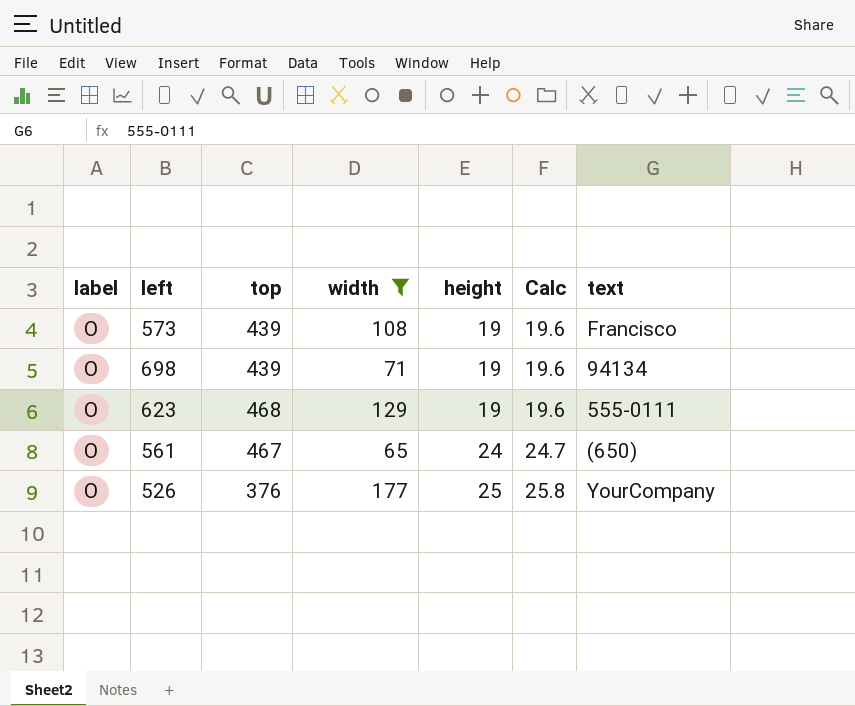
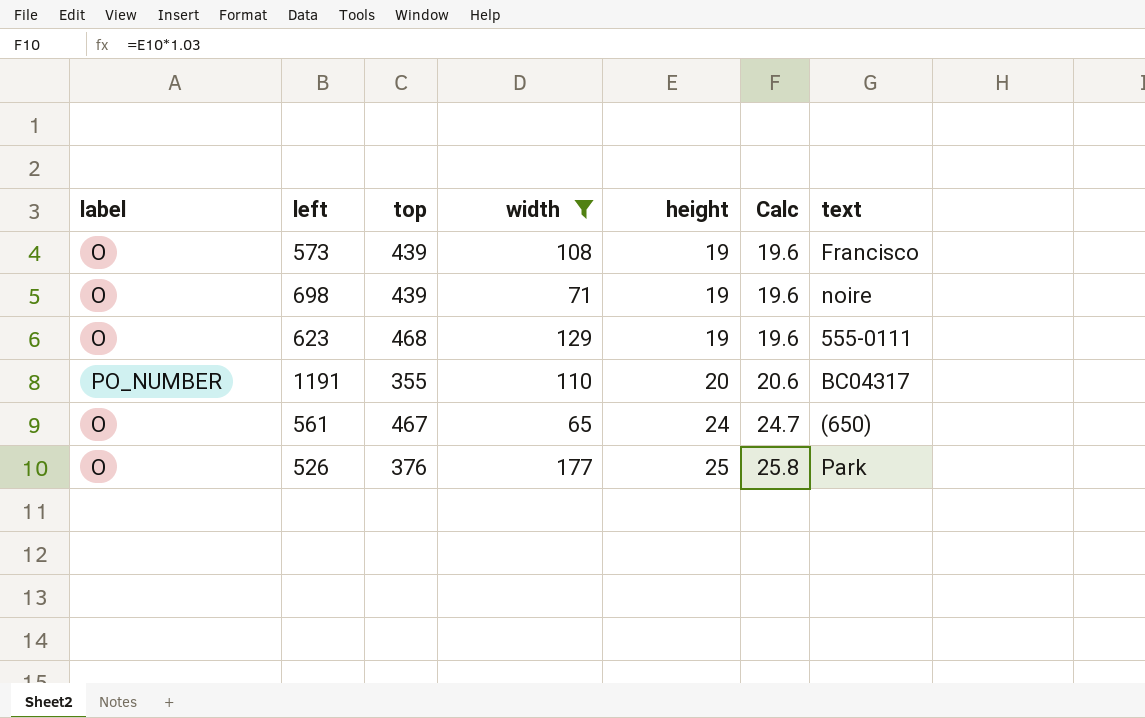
698 | text: 94134 -> noire
row 1191: none -> PO_NUMBER | 355 | 110 | 20 | 20.6 | BC04317
526 | text: YourCompany -> Park

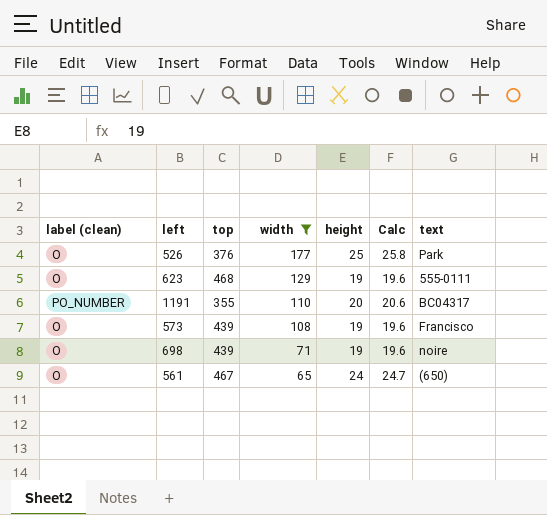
row order: height ascending -> width descending
column name: label -> label (clean)

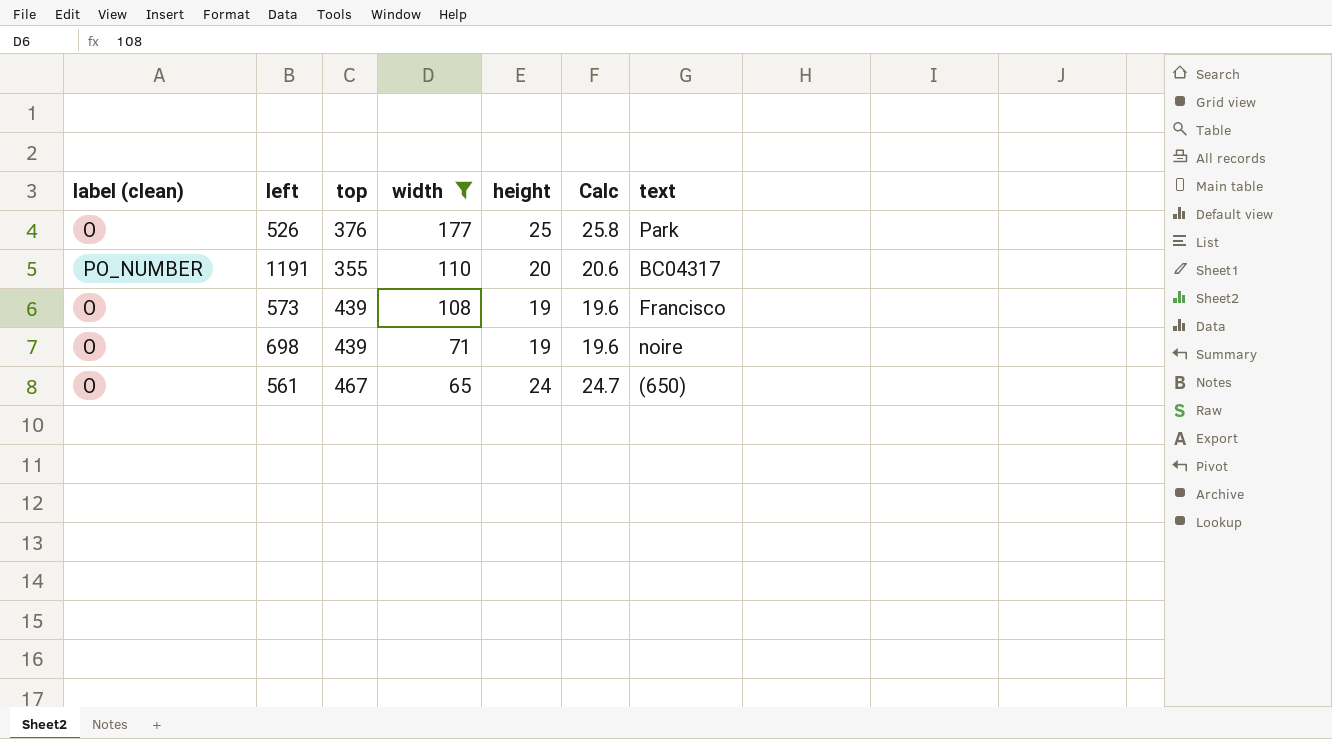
row 623: O | 468 | 129 | 19 | 19.6 | 555-0111 -> none

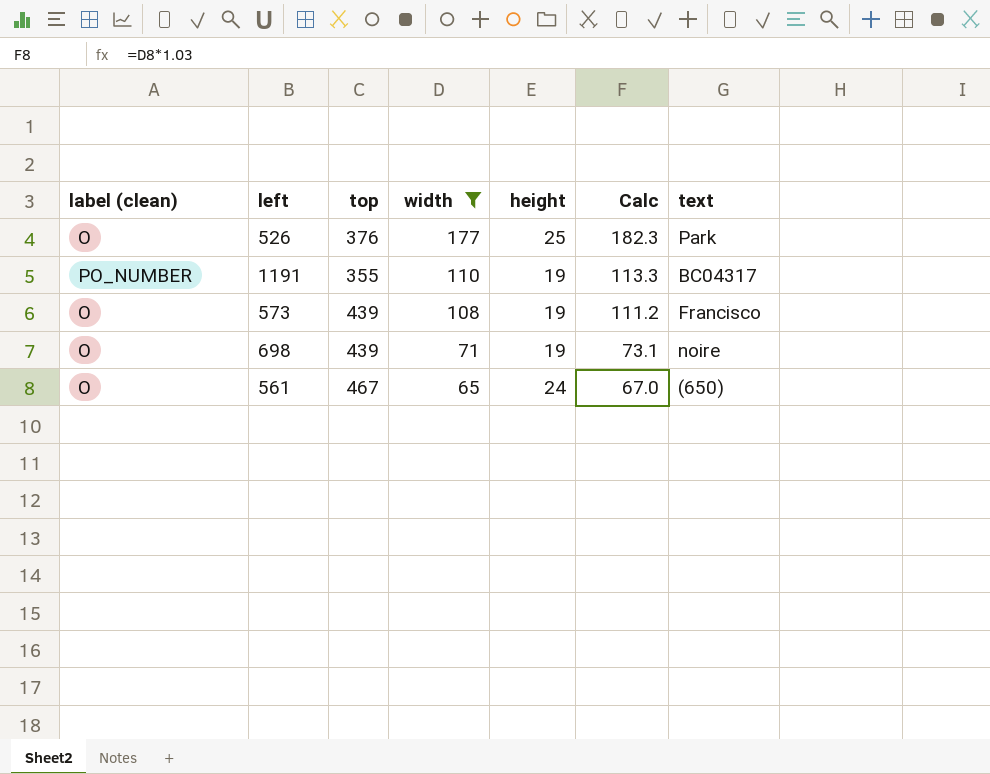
column Calc | formula: [height] * 1.03 -> [width] * 1.03
1191 | height: 20 -> 19

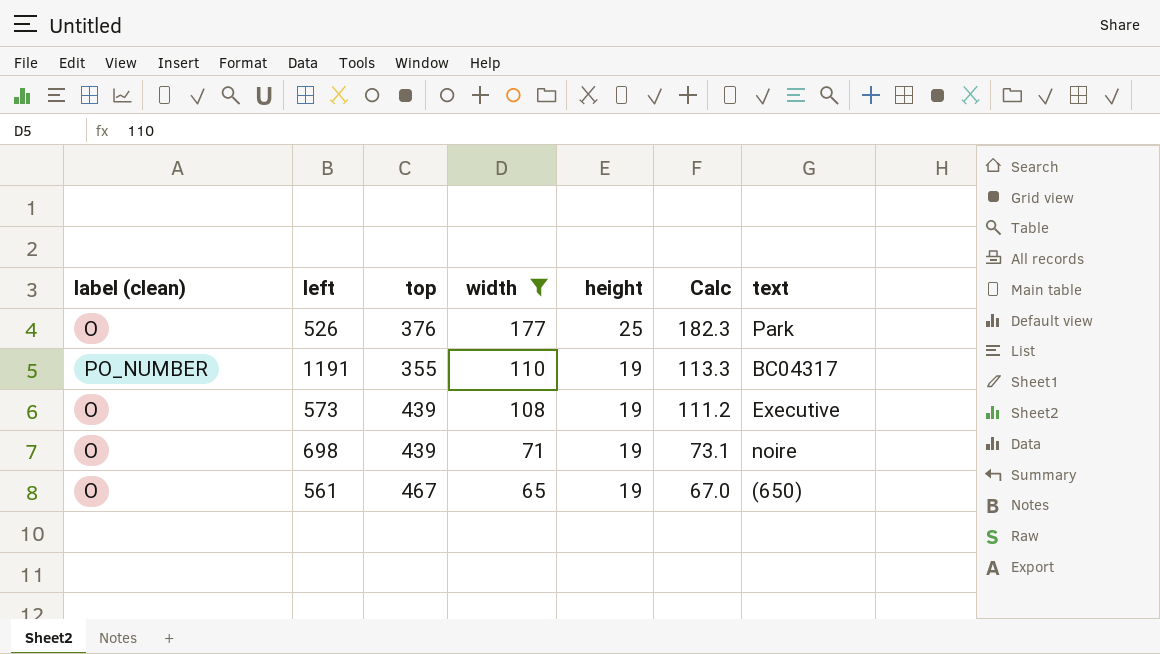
573 | text: Francisco -> Executive
561 | height: 24 -> 19

